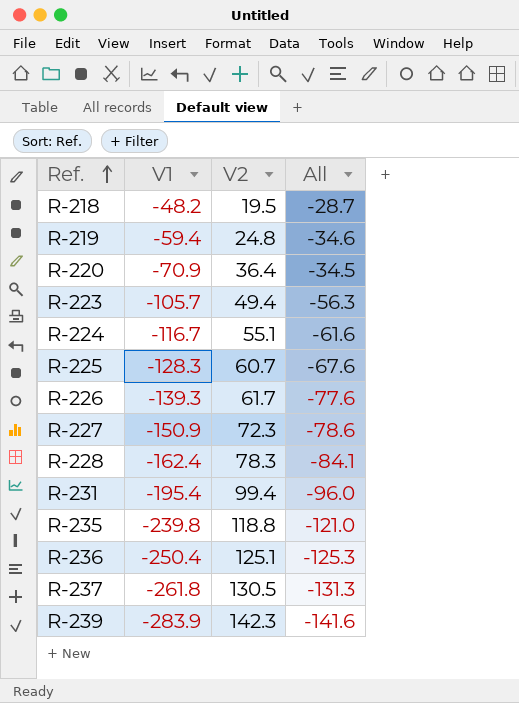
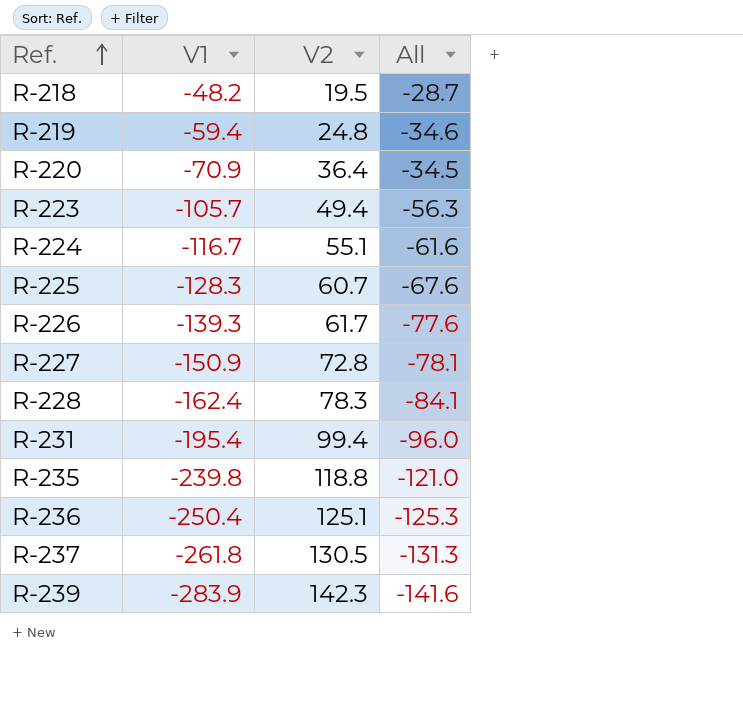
R-227 | V2: 72.3 -> 72.8
R-227 | All: -78.6 -> -78.1

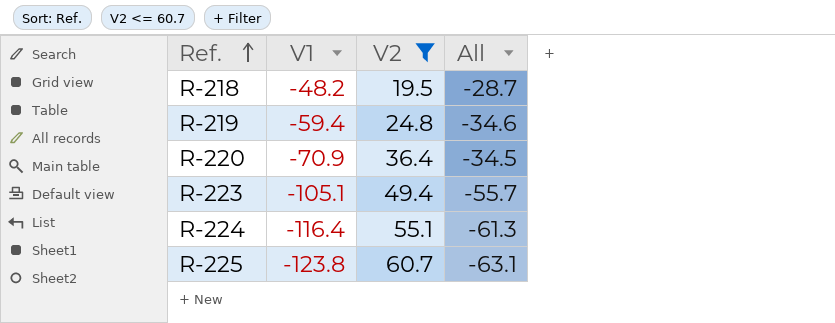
filter: none -> V2 <= 60.7
R-223 | V1: -105.7 -> -105.1
R-223 | All: -56.3 -> -55.7
R-224 | V1: -116.7 -> -116.4
R-224 | All: -61.6 -> -61.3
R-225 | V1: -128.3 -> -123.8
R-225 | All: -67.6 -> -63.1

